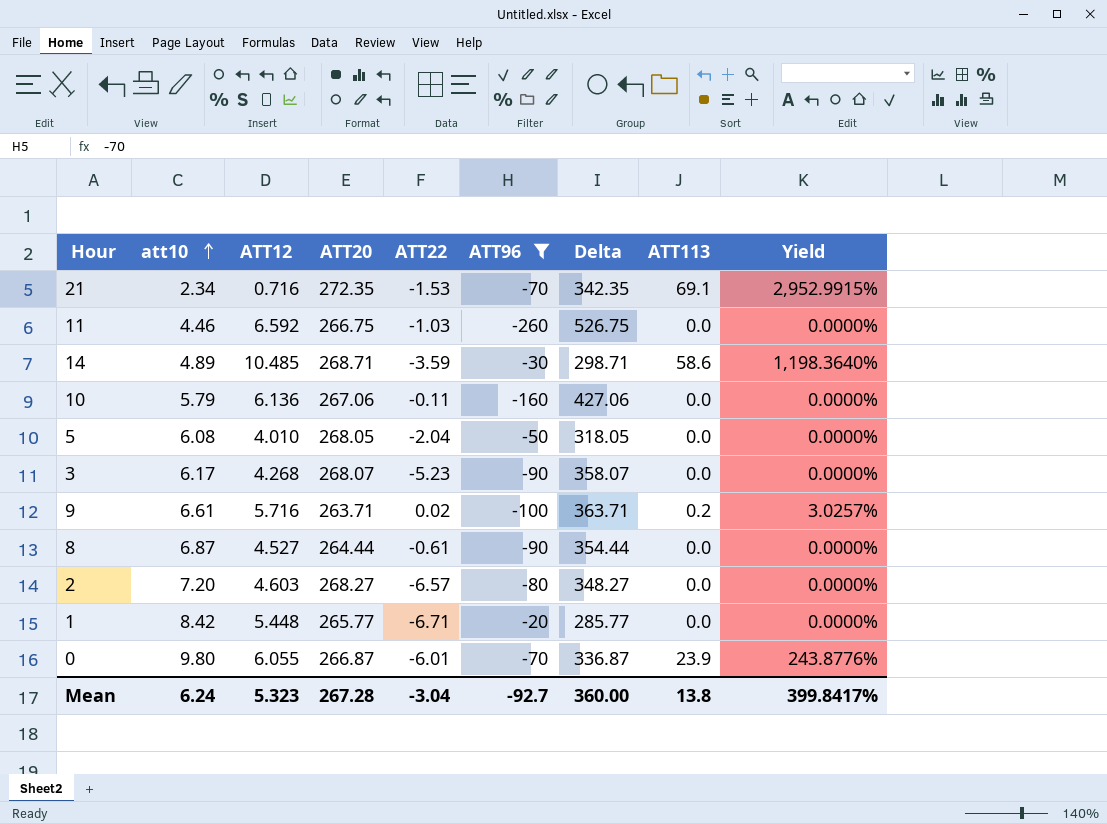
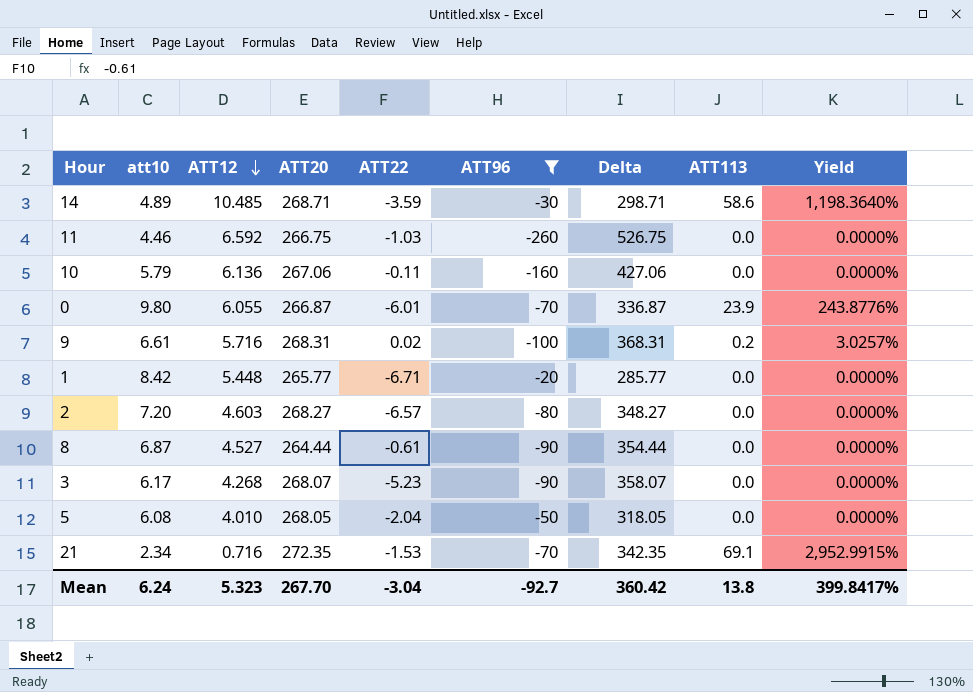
row order: att10 ascending -> ATT12 descending
9 | ATT20: 263.71 -> 268.31
9 | Delta: 363.71 -> 368.31
Mean | ATT20: 267.28 -> 267.70
Mean | Delta: 360.00 -> 360.42

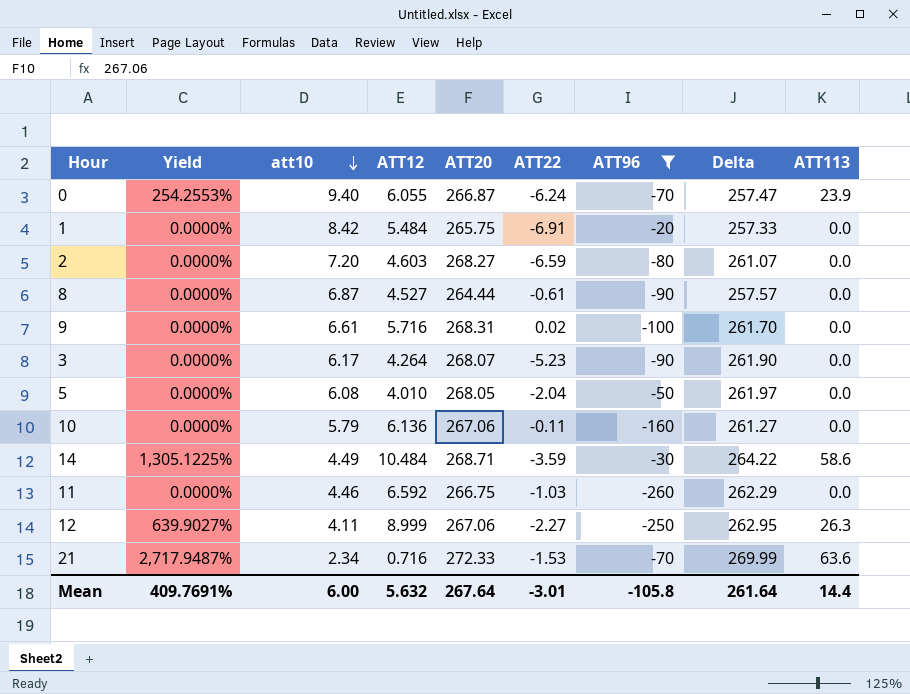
row order: ATT12 descending -> att10 descending
column Yield | position: 9 -> 2
column Delta | formula: [ATT20] - [ATT96] -> [ATT20] - [att10]
0 | Yield: 243.8776% -> 254.2553%
0 | att10: 9.80 -> 9.40
0 | ATT22: -6.01 -> -6.24
1 | ATT12: 5.448 -> 5.484
1 | ATT20: 265.77 -> 265.75
1 | ATT22: -6.71 -> -6.91
2 | ATT22: -6.57 -> -6.59
9 | Yield: 3.0257% -> 0.0000%
9 | ATT113: 0.2 -> 0.0
3 | ATT12: 4.268 -> 4.264
14 | Yield: 1,198.3640% -> 1,305.1225%
14 | att10: 4.89 -> 4.49
14 | ATT12: 10.485 -> 10.484
row 12: none -> 639.9027% | 4.11 | 8.999 | 267.06 | -2.27 | -250 | 262.95 | 26.3
21 | Yield: 2,952.9915% -> 2,717.9487%
21 | ATT20: 272.35 -> 272.33
21 | ATT113: 69.1 -> 63.6
Mean | Yield: 399.8417% -> 409.7691%
Mean | att10: 6.24 -> 6.00
Mean | ATT12: 5.323 -> 5.632
Mean | ATT20: 267.70 -> 267.64
Mean | ATT22: -3.04 -> -3.01
Mean | ATT96: -92.7 -> -105.8
Mean | Delta: 360.42 -> 261.64
Mean | ATT113: 13.8 -> 14.4

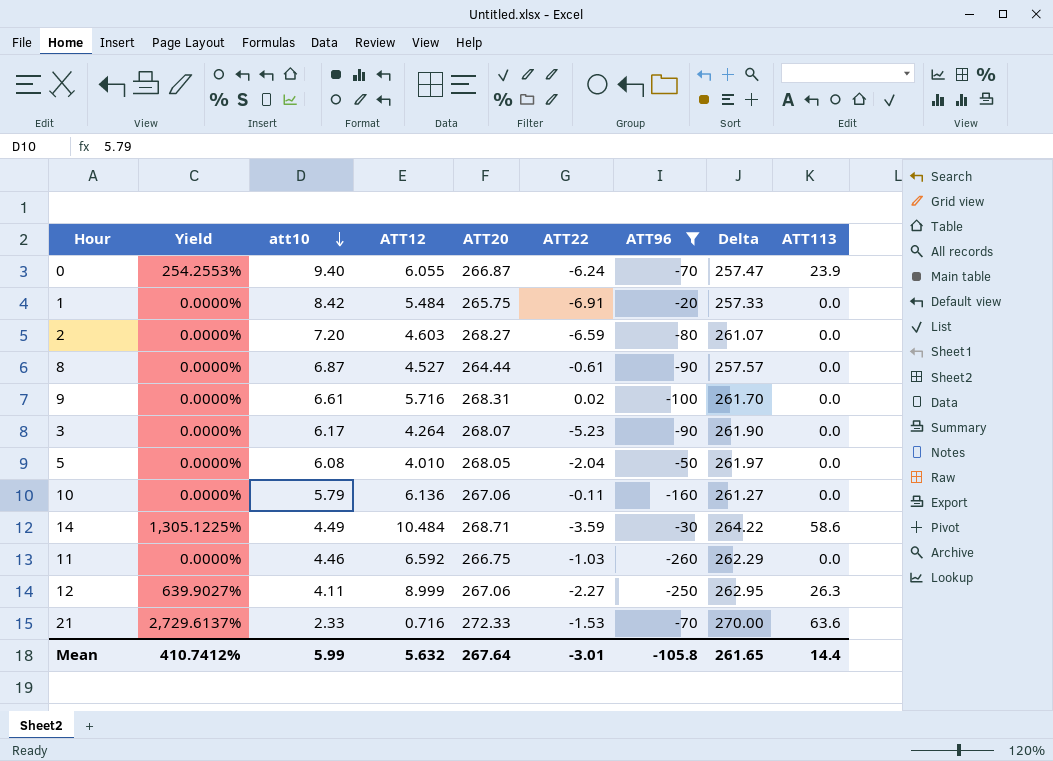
21 | Yield: 2,717.9487% -> 2,729.6137%
21 | att10: 2.34 -> 2.33
21 | Delta: 269.99 -> 270.00
Mean | Yield: 409.7691% -> 410.7412%
Mean | att10: 6.00 -> 5.99
Mean | Delta: 261.64 -> 261.65

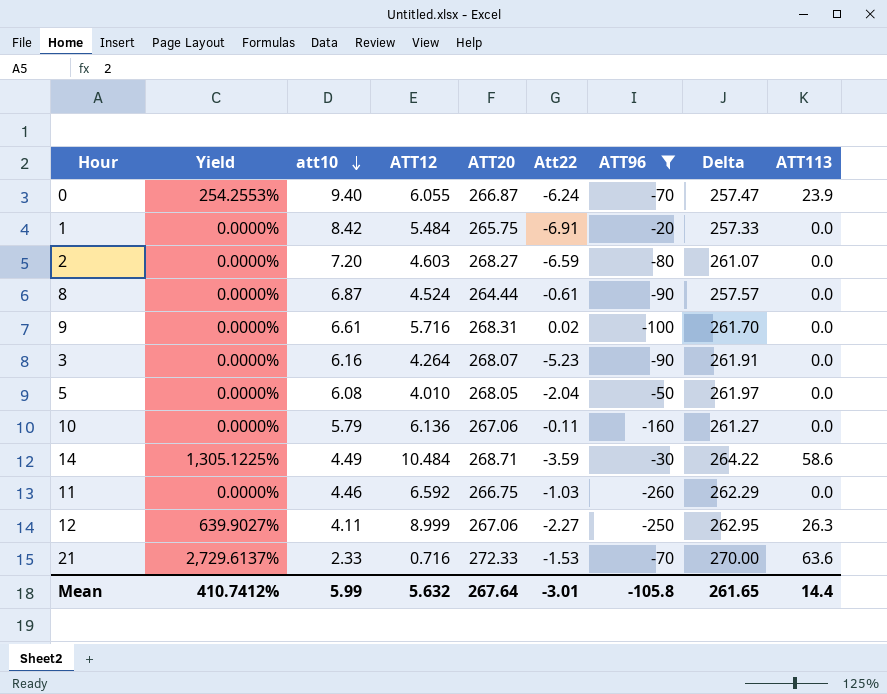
column name: ATT22 -> Att22
8 | ATT12: 4.527 -> 4.524
3 | att10: 6.17 -> 6.16
3 | Delta: 261.90 -> 261.91

